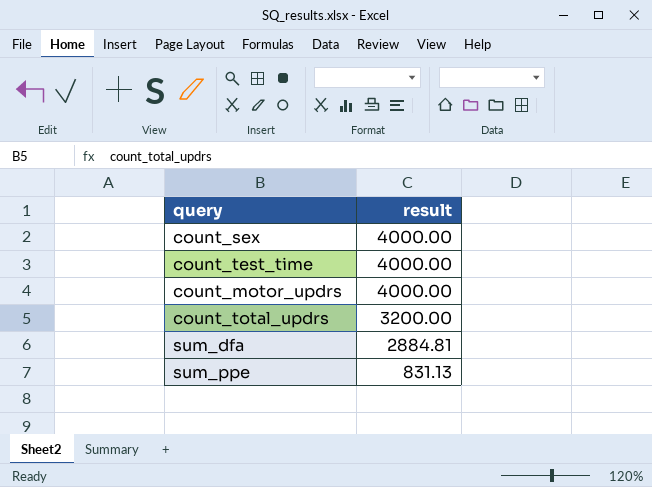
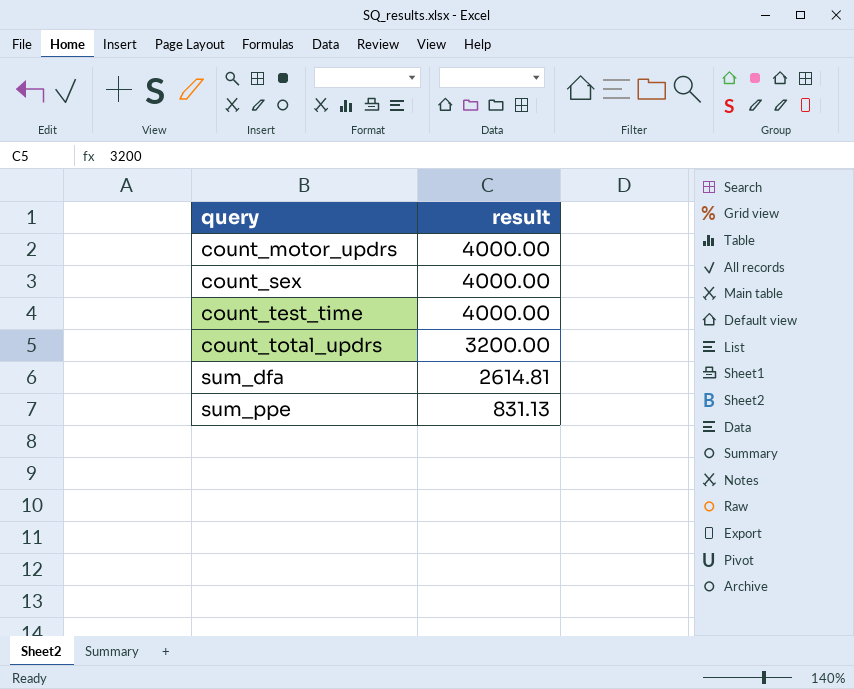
row order: result descending -> query ascending
sum_dfa | result: 2884.81 -> 2614.81

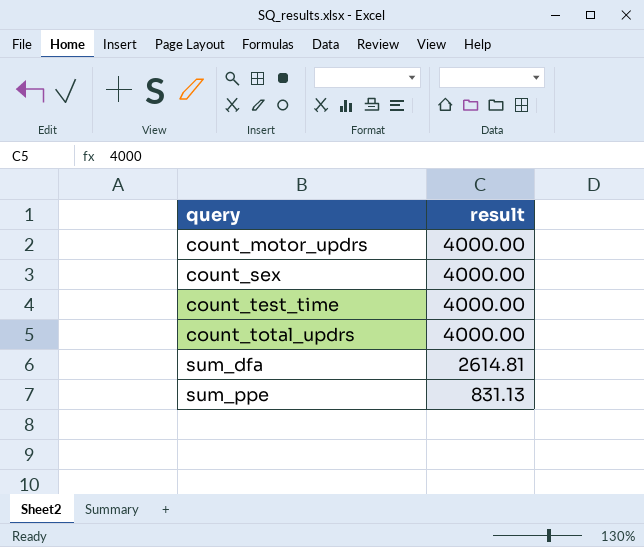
count_total_updrs | result: 3200.00 -> 4000.00

